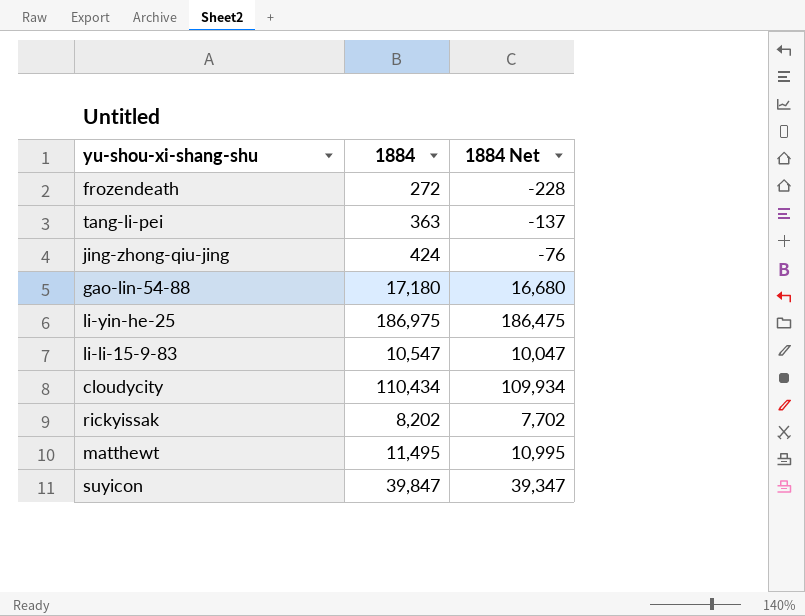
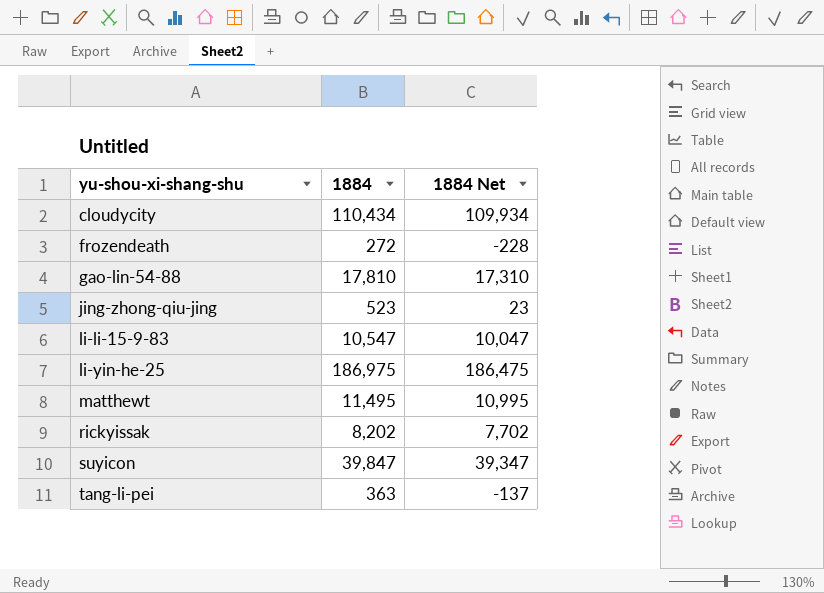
row order: none -> yu-shou-xi-shang-shu ascending
gao-lin-54-88 | 1884: 17,180 -> 17,810
gao-lin-54-88 | 1884 Net: 16,680 -> 17,310
jing-zhong-qiu-jing | 1884: 424 -> 523
jing-zhong-qiu-jing | 1884 Net: -76 -> 23

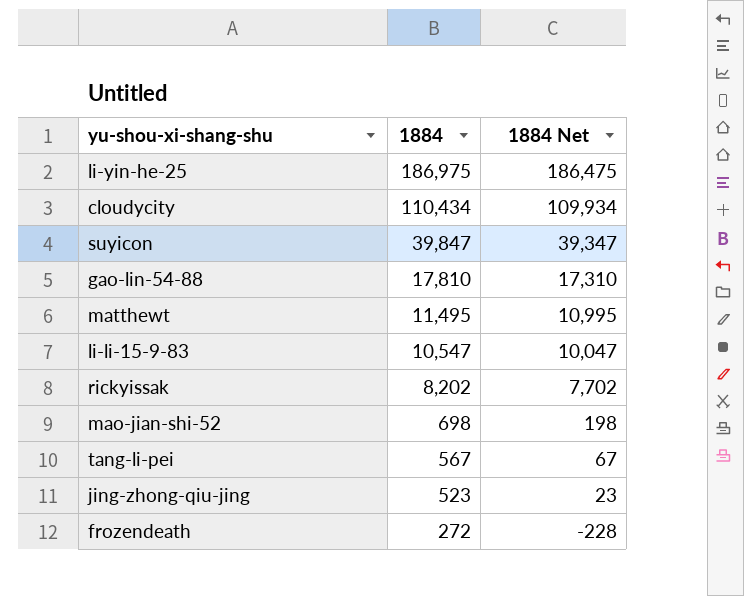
row order: yu-shou-xi-shang-shu ascending -> 1884 descending
row mao-jian-shi-52: none -> 698 | 198
tang-li-pei | 1884: 363 -> 567
tang-li-pei | 1884 Net: -137 -> 67

